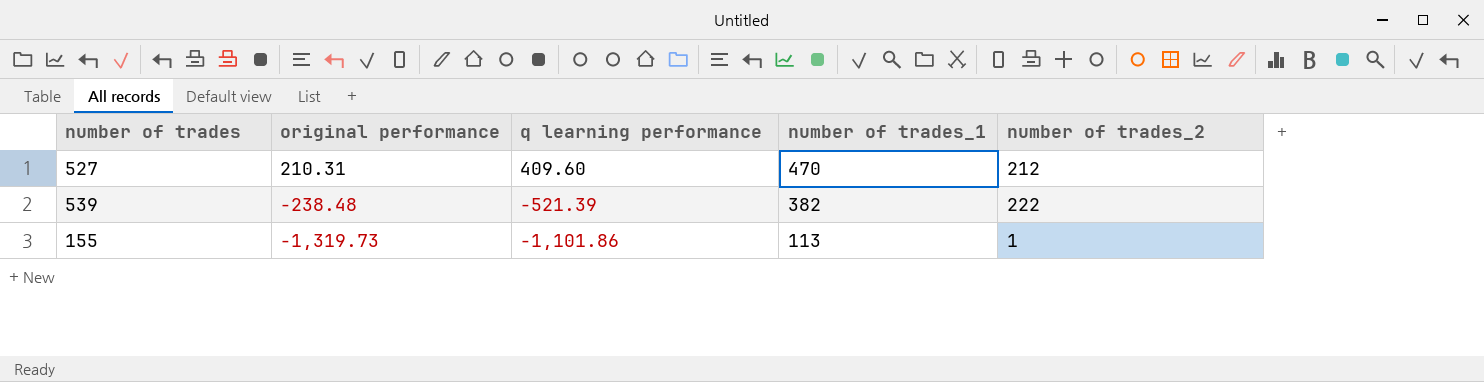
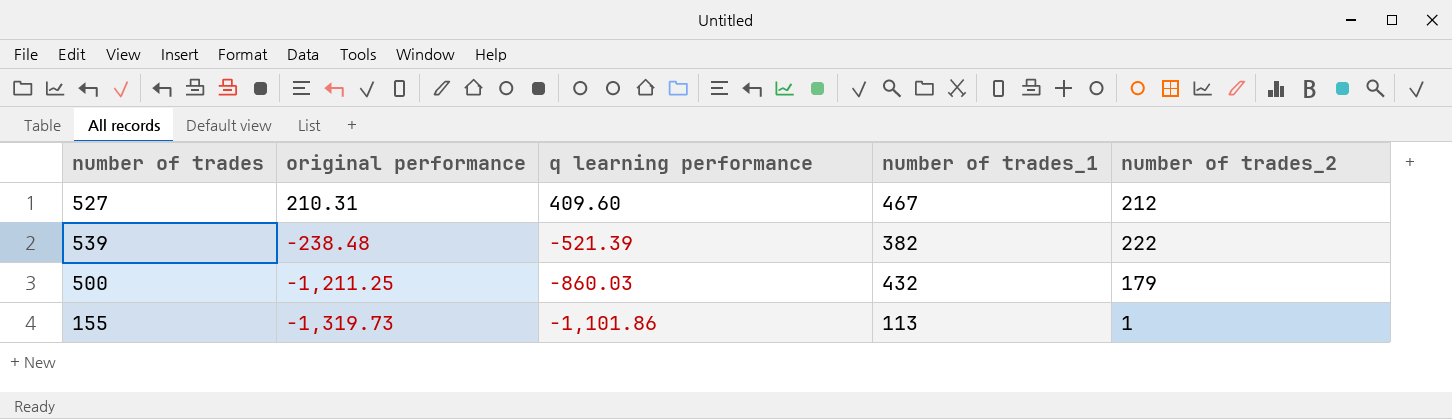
527 | number of trades_1: 470 -> 467
row 500: none -> -1,211.25 | -860.03 | 432 | 179

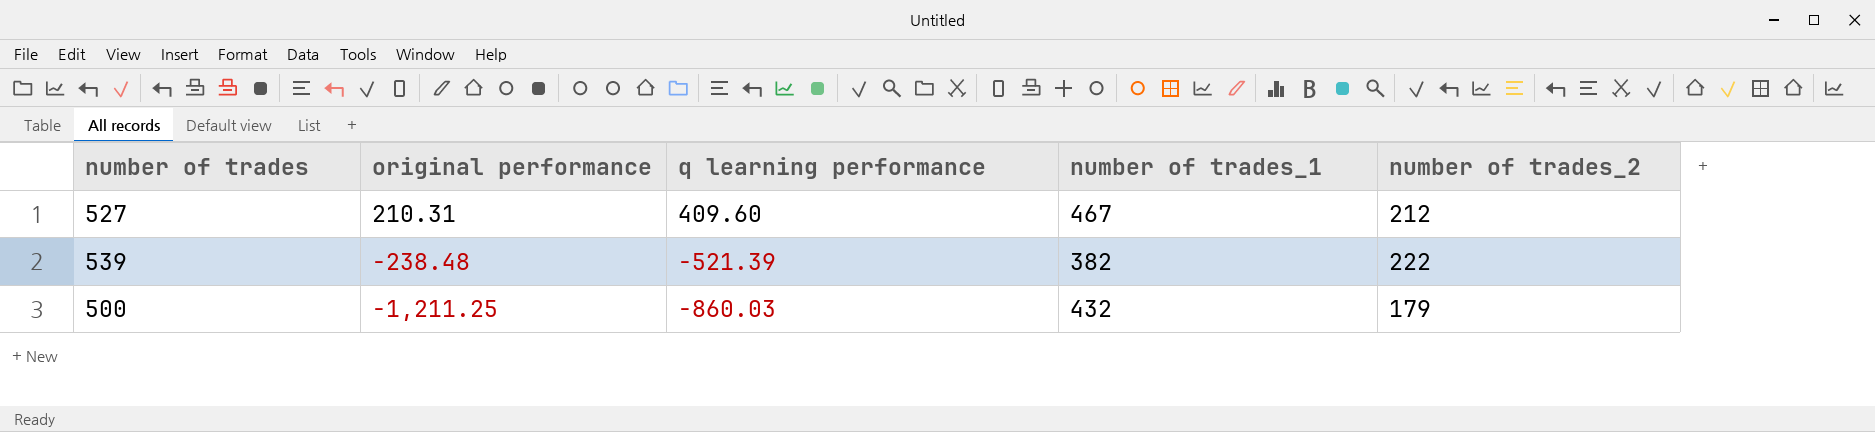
row 155: -1,319.73 | -1,101.86 | 113 | 1 -> none

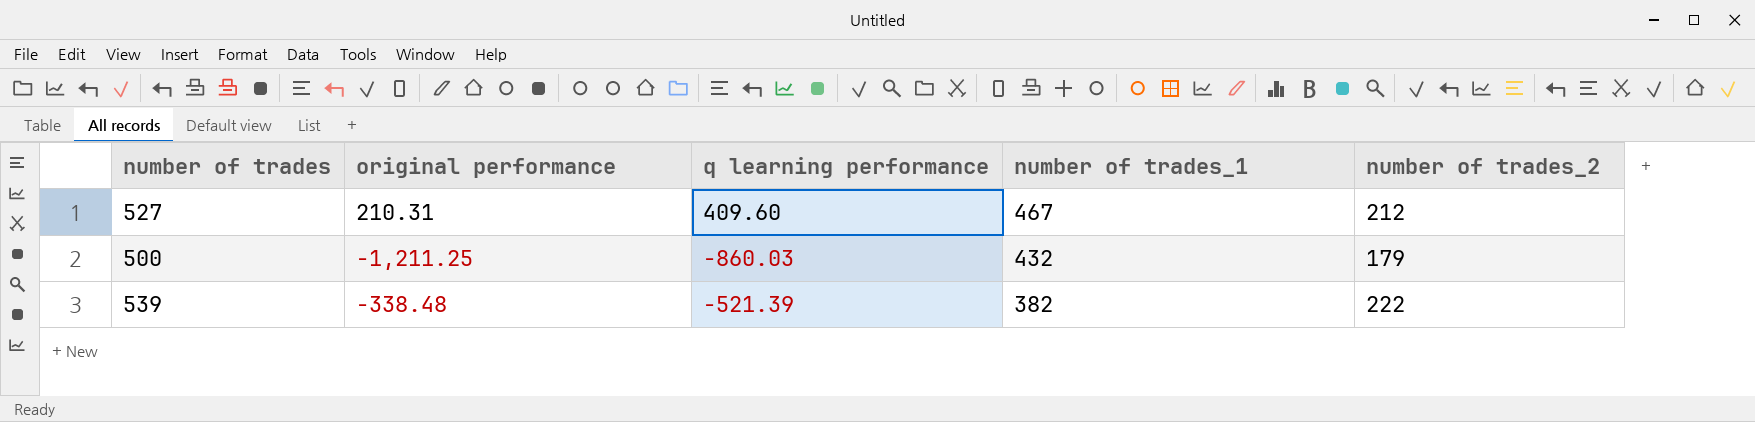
row order: original performance descending -> number of trades_1 descending
539 | original performance: -238.48 -> -338.48

